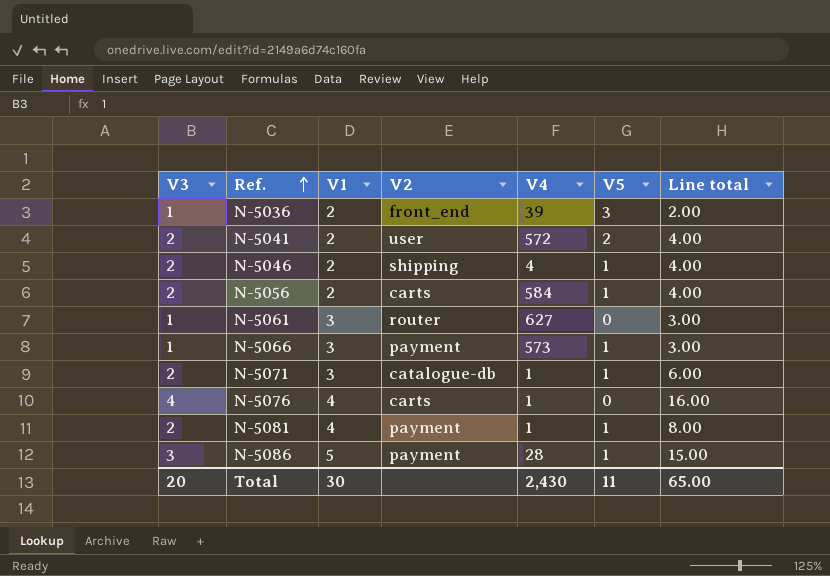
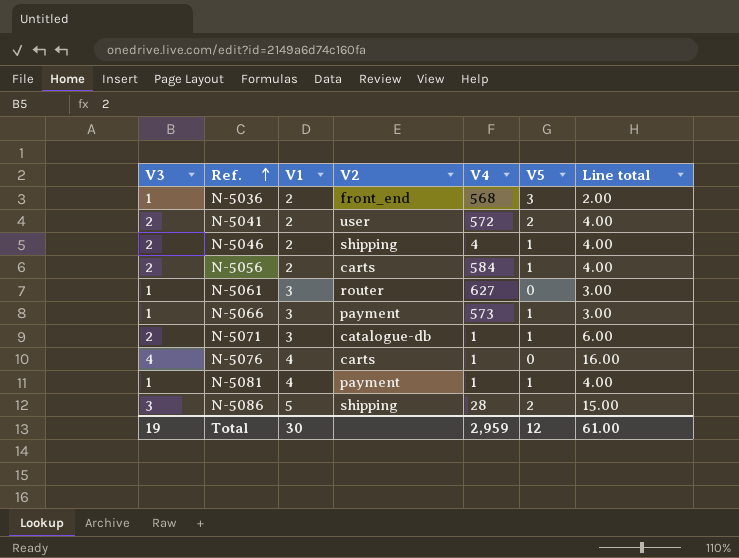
N-5036 | V4: 39 -> 568
N-5081 | V3: 2 -> 1
N-5081 | Line total: 8.00 -> 4.00
N-5086 | V2: payment -> shipping
N-5086 | V5: 1 -> 2
Total | V3: 20 -> 19
Total | V4: 2,430 -> 2,959
Total | V5: 11 -> 12
Total | Line total: 65.00 -> 61.00

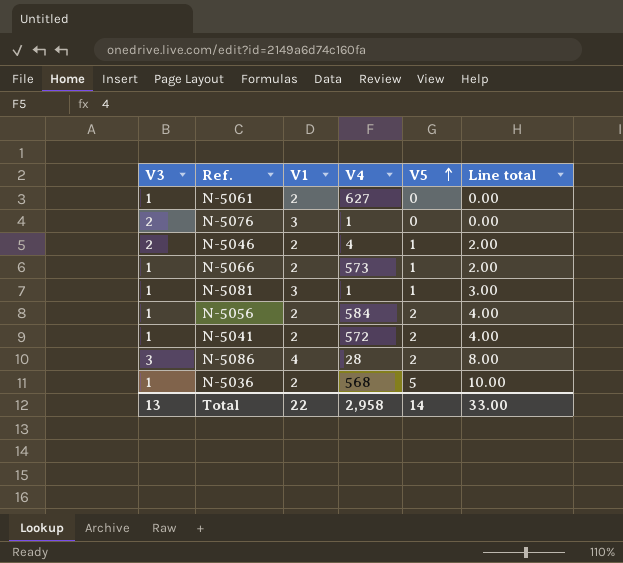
row order: Ref. ascending -> V5 ascending
column V2 | position: 4 -> none
column Line total | formula: [V3] * [V1] -> [V1] * [V5]
row N-5071: 2 | 3 | catalogue-db | 1 | 1 | 6.00 -> none
N-5061 | V1: 3 -> 2
N-5076 | V3: 4 -> 2
N-5076 | V1: 4 -> 3
N-5066 | V1: 3 -> 2
N-5081 | V1: 4 -> 3
N-5056 | V3: 2 -> 1
N-5056 | V5: 1 -> 2
N-5041 | V3: 2 -> 1
N-5086 | V1: 5 -> 4
N-5036 | V5: 3 -> 5
Total | V3: 19 -> 13
Total | V1: 30 -> 22
Total | V4: 2,959 -> 2,958
Total | V5: 12 -> 14
Total | Line total: 61.00 -> 33.00

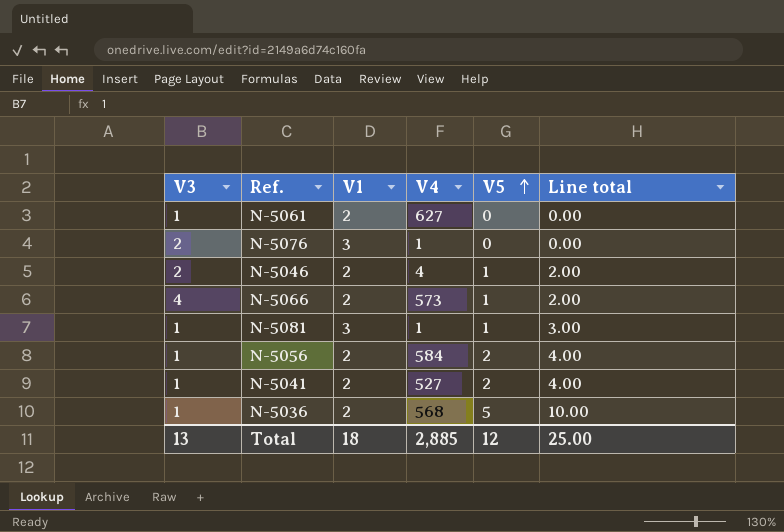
row N-5086: 3 | 4 | 28 | 2 | 8.00 -> none
N-5066 | V3: 1 -> 4
N-5041 | V4: 572 -> 527
Total | V1: 22 -> 18
Total | V4: 2,958 -> 2,885
Total | V5: 14 -> 12
Total | Line total: 33.00 -> 25.00

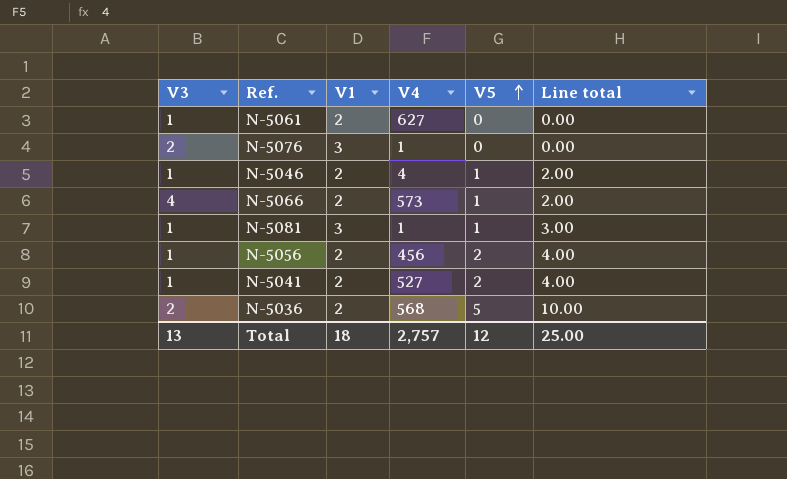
N-5046 | V3: 2 -> 1
N-5056 | V4: 584 -> 456
N-5036 | V3: 1 -> 2
Total | V4: 2,885 -> 2,757

